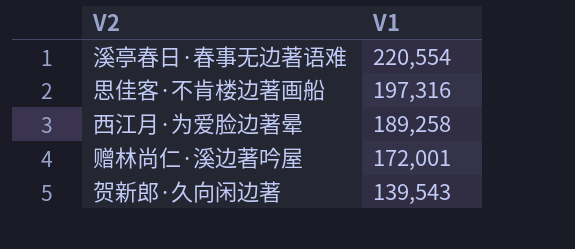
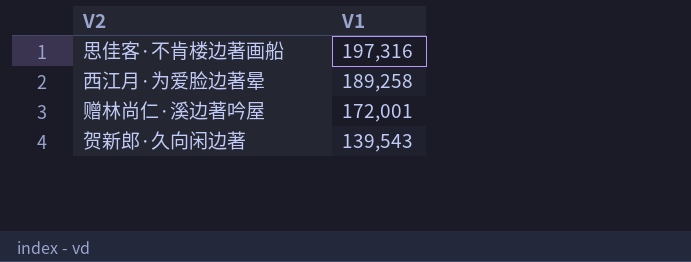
row 溪亭春日·春事无边著语难: 220,554 -> none

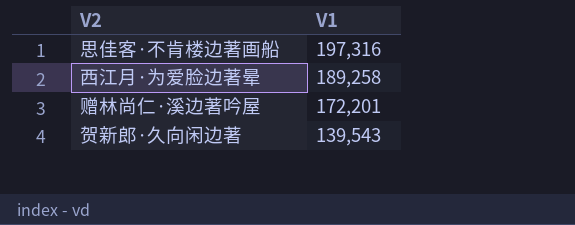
赠林尚仁·溪边著吟屋 | V1: 172,001 -> 172,201

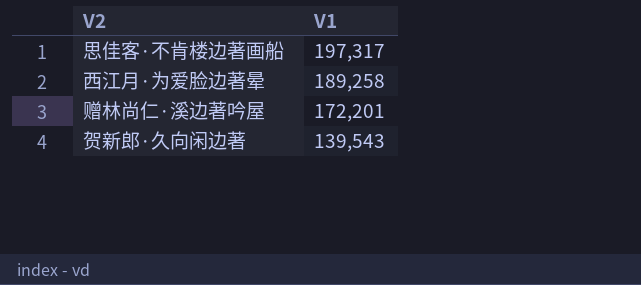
思佳客·不肯楼边著画船 | V1: 197,316 -> 197,317

